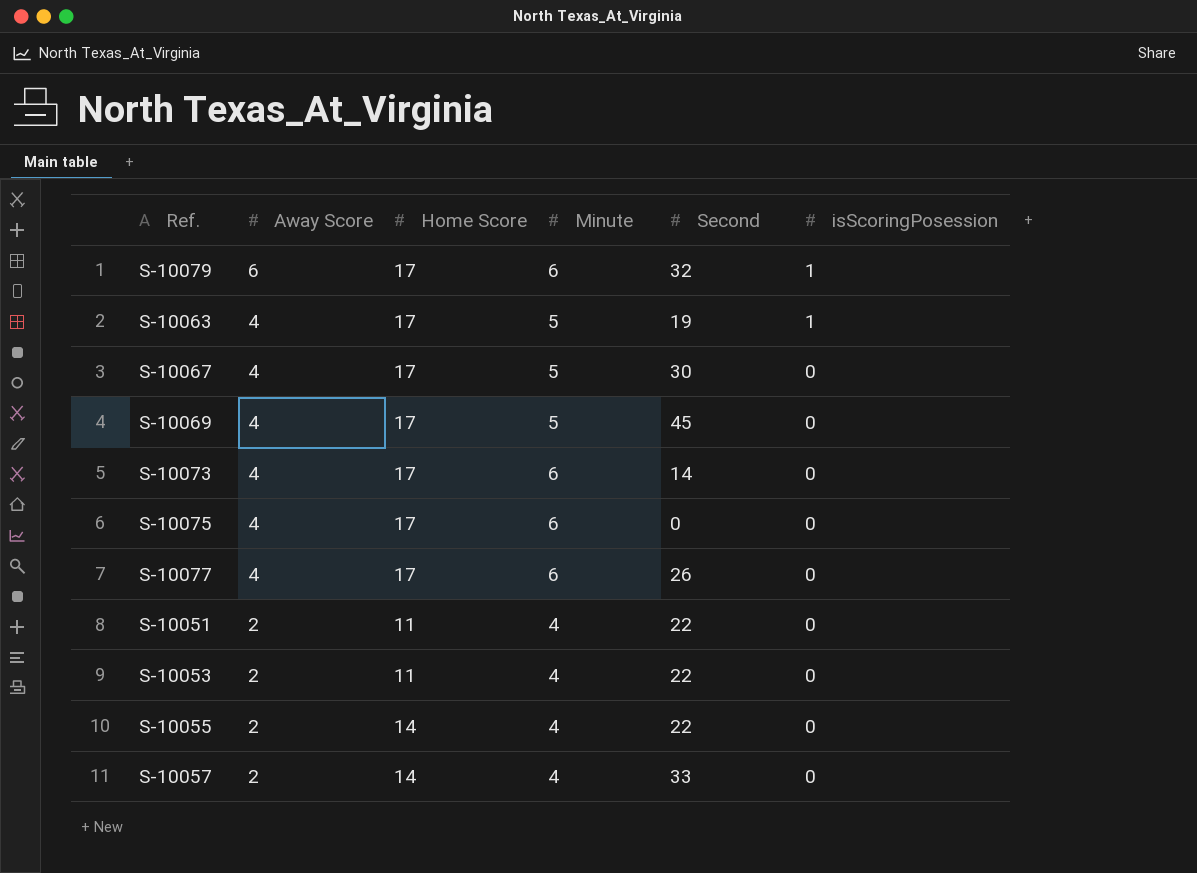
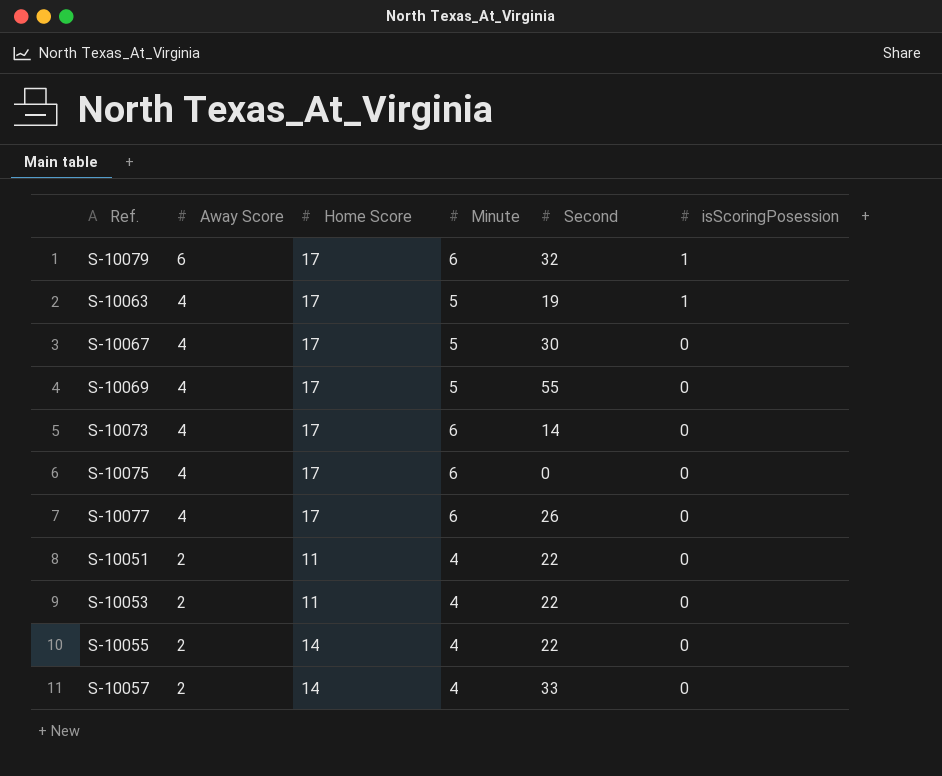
S-10069 | Second: 45 -> 55

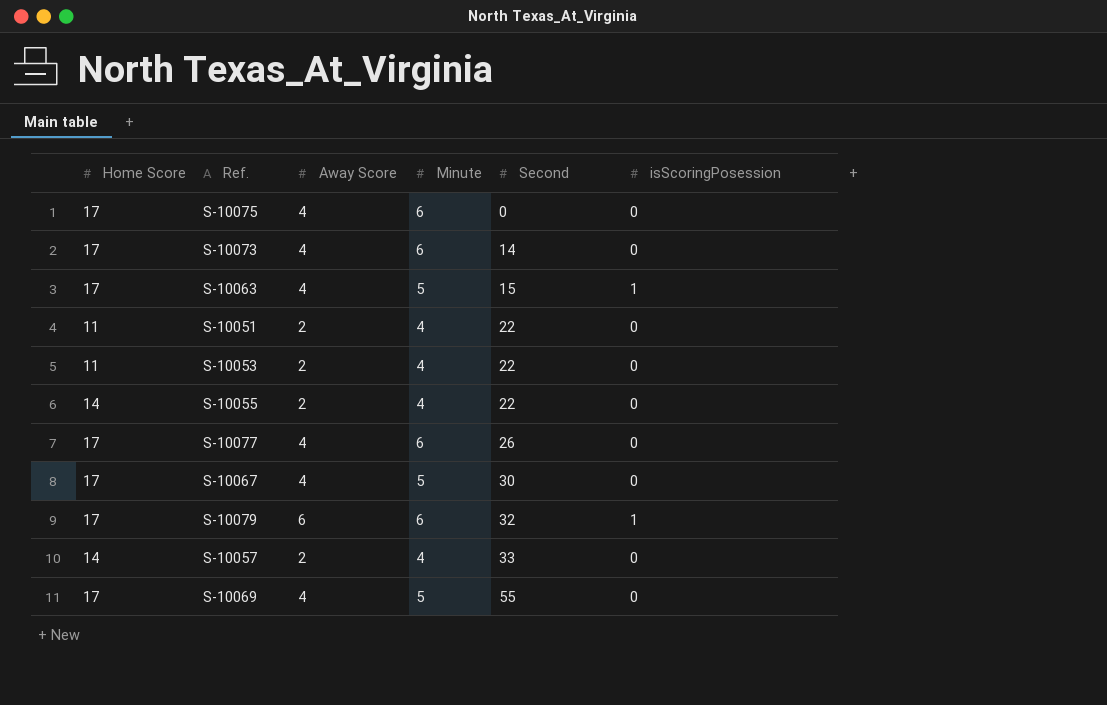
row order: Away Score descending -> Second ascending
column Home Score | position: 3 -> 1
S-10063 | Second: 19 -> 15

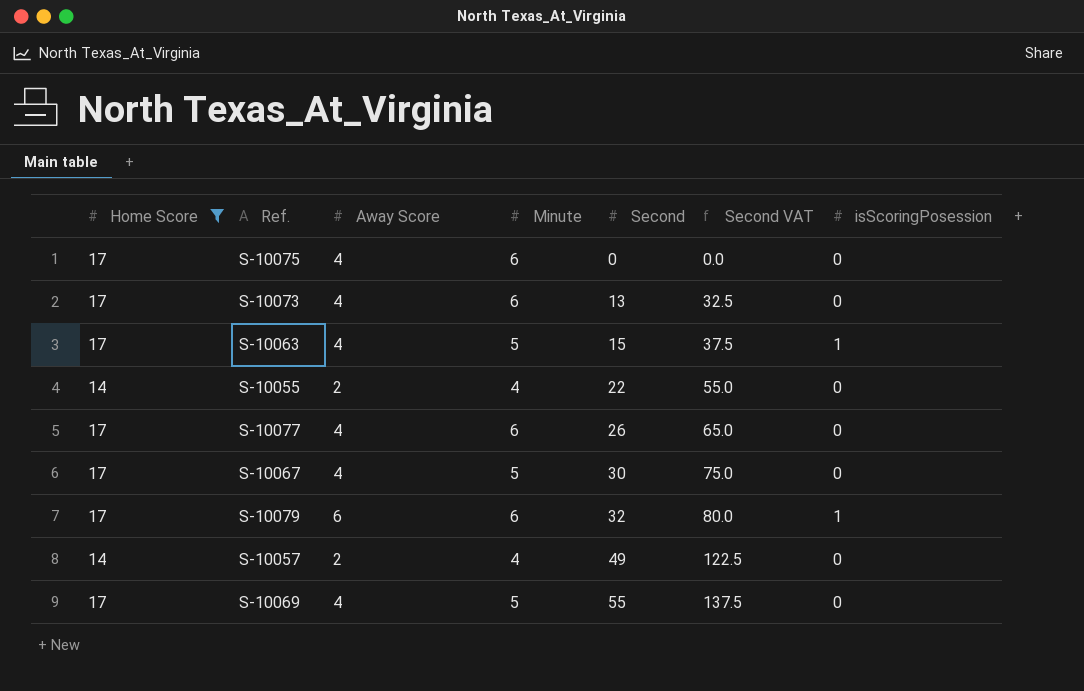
filter: none -> Home Score != 11
column Second VAT | formula: none -> [Second] * 2.5
S-10073 | Second: 14 -> 13
S-10057 | Second: 33 -> 49

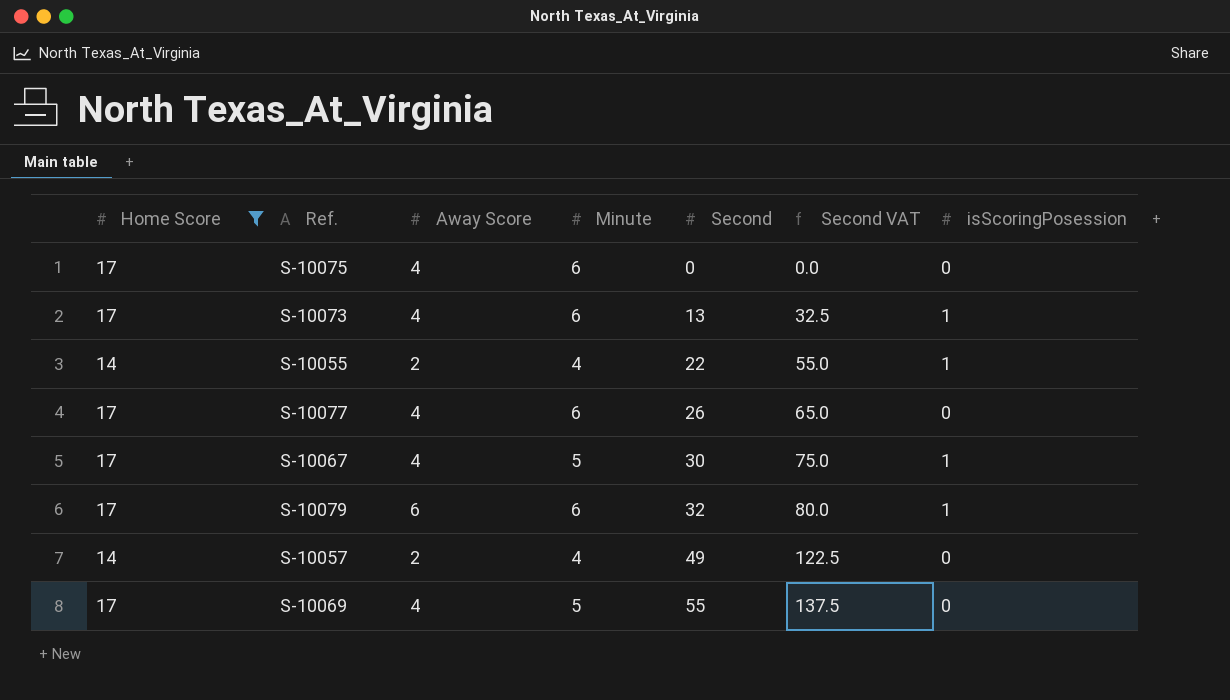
row S-10063: 17 | 4 | 5 | 15 | 37.5 | 1 -> none
S-10073 | isScoringPosession: 0 -> 1
S-10055 | isScoringPosession: 0 -> 1
S-10067 | isScoringPosession: 0 -> 1

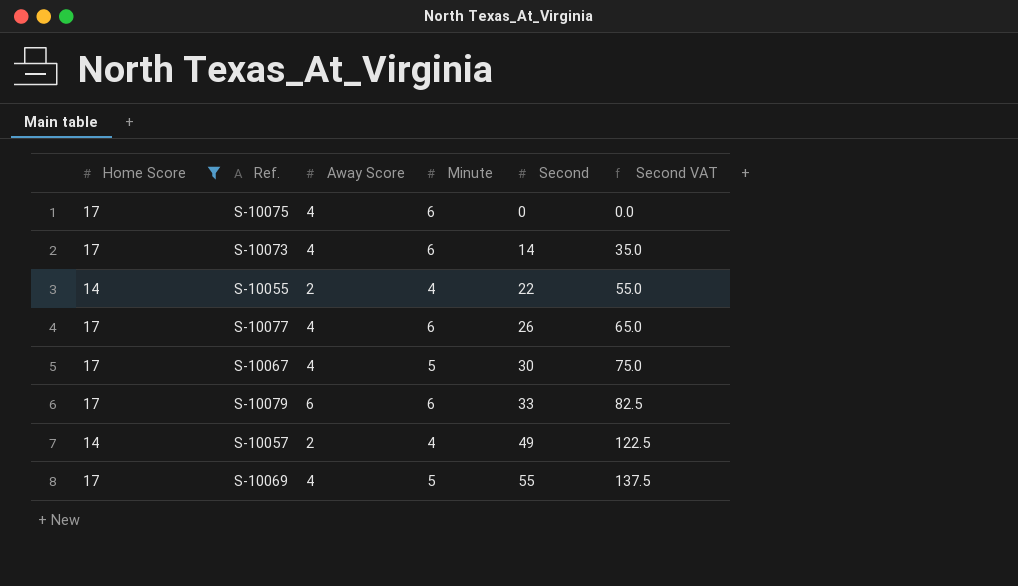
column isScoringPosession | position: 7 -> none
S-10073 | Second: 13 -> 14
S-10073 | Second VAT: 32.5 -> 35.0
S-10079 | Second: 32 -> 33
S-10079 | Second VAT: 80.0 -> 82.5

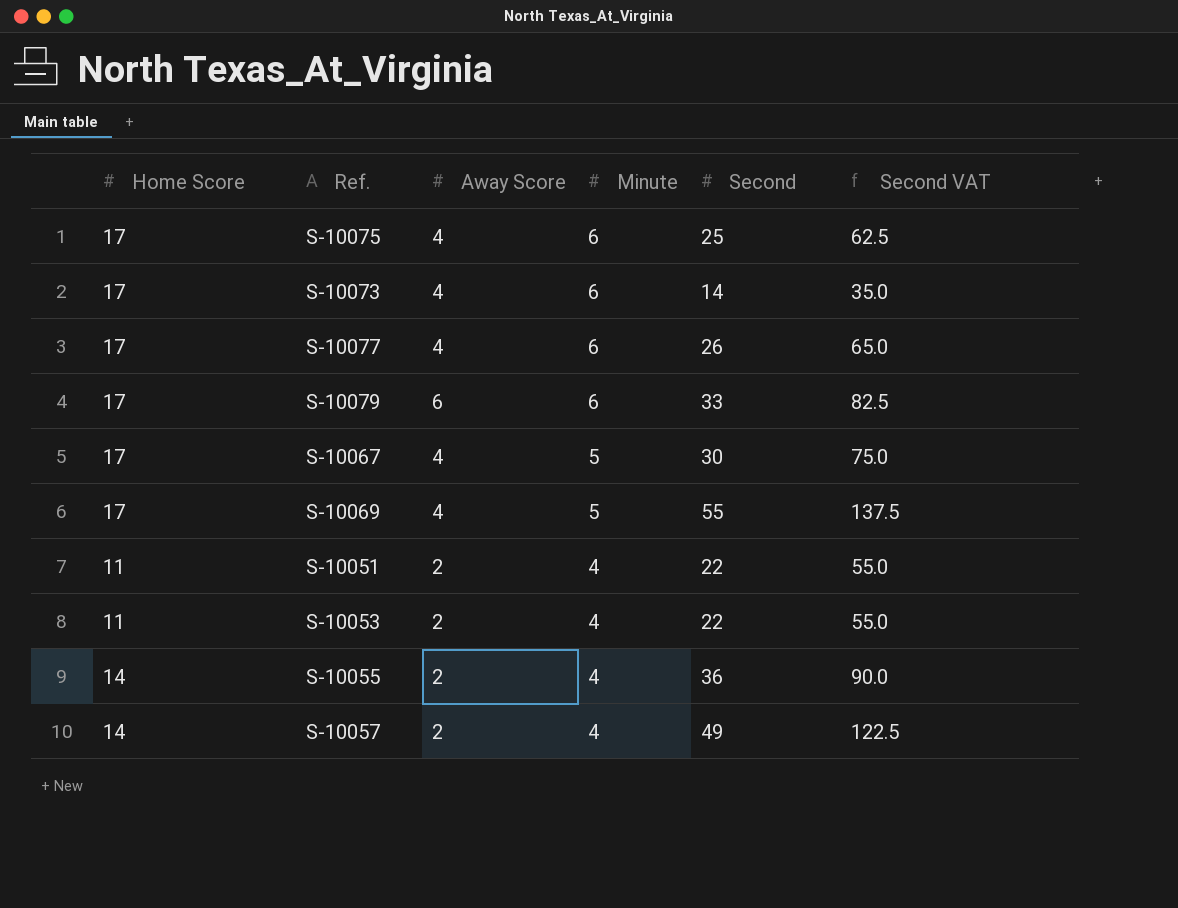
filter: Home Score != 11 -> none
row order: Second ascending -> Minute descending
S-10075 | Second: 0 -> 25
S-10075 | Second VAT: 0.0 -> 62.5
S-10055 | Second: 22 -> 36
S-10055 | Second VAT: 55.0 -> 90.0

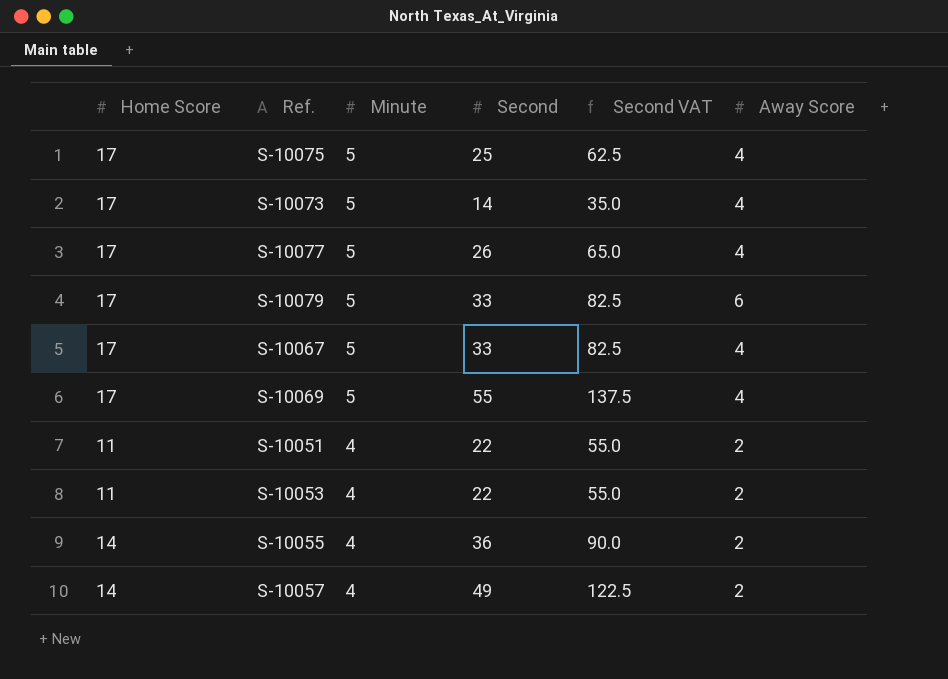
column Away Score | position: 3 -> 6
S-10075 | Minute: 6 -> 5
S-10073 | Minute: 6 -> 5
S-10077 | Minute: 6 -> 5
S-10079 | Minute: 6 -> 5
S-10067 | Second: 30 -> 33
S-10067 | Second VAT: 75.0 -> 82.5

